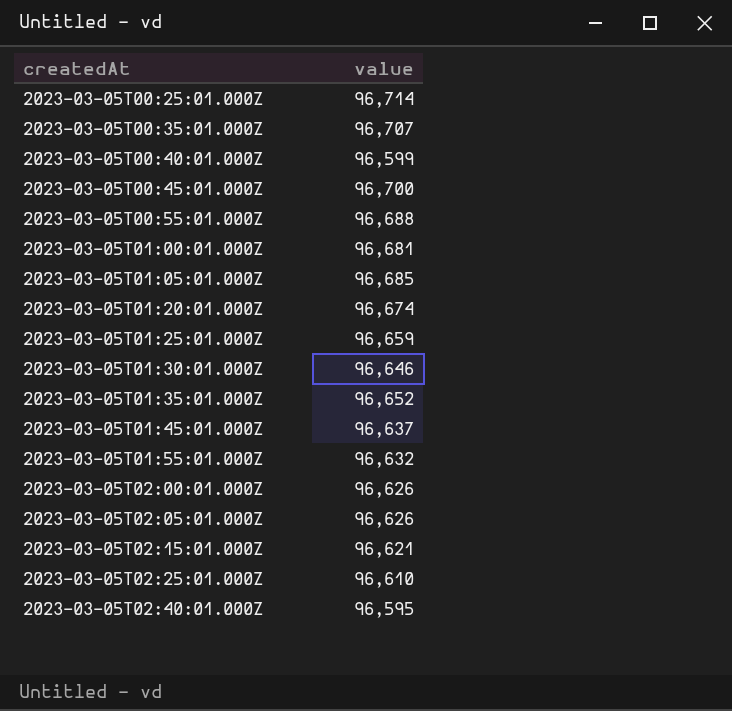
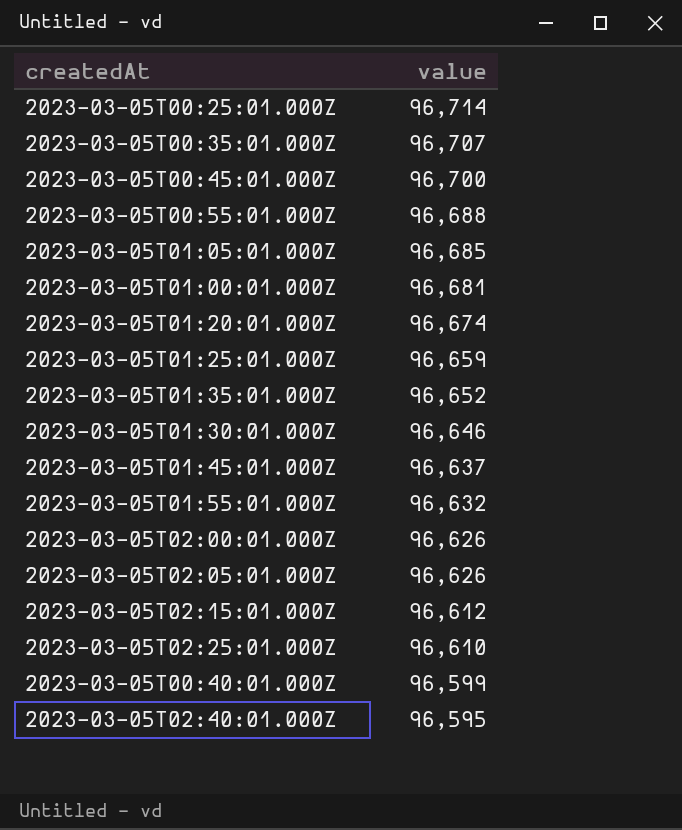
row order: createdAt ascending -> value descending
2023-03-05T02:15:01.000Z | value: 96,621 -> 96,612

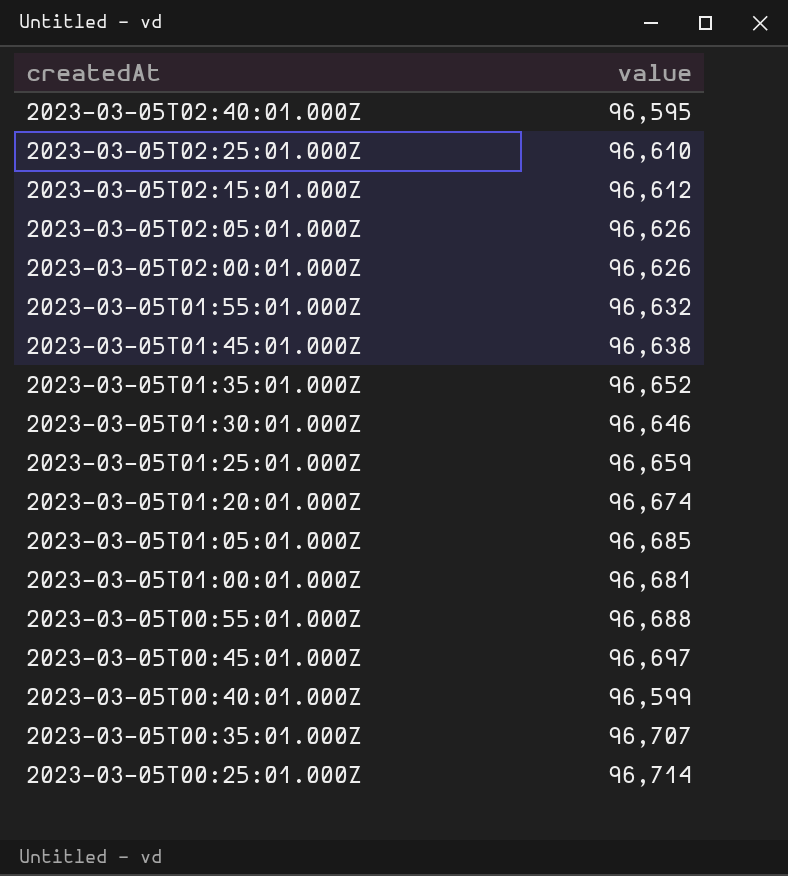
row order: value descending -> createdAt descending
2023-03-05T01:45:01.000Z | value: 96,637 -> 96,638
2023-03-05T00:45:01.000Z | value: 96,700 -> 96,697

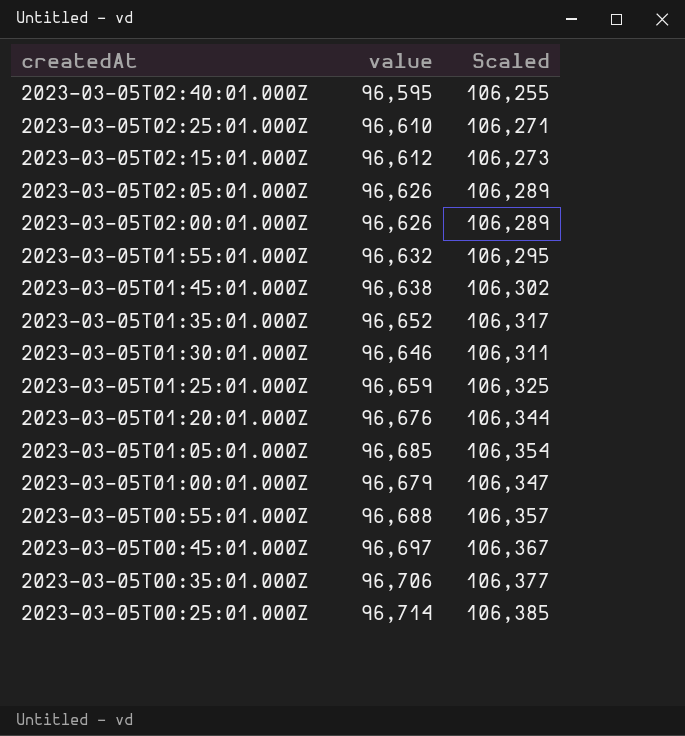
column Scaled | formula: none -> [value] * 1.1
row 2023-03-05T00:40:01.000Z: 96,599 -> none
2023-03-05T01:20:01.000Z | value: 96,674 -> 96,676
2023-03-05T01:00:01.000Z | value: 96,681 -> 96,679
2023-03-05T00:35:01.000Z | value: 96,707 -> 96,706

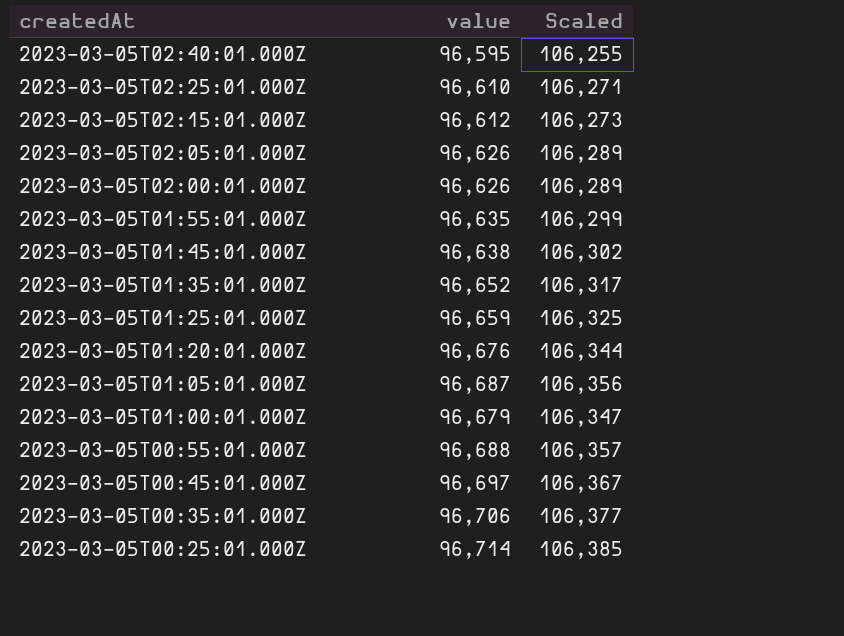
row 2023-03-05T01:30:01.000Z: 96,646 | 106,311 -> none
2023-03-05T01:55:01.000Z | value: 96,632 -> 96,635
2023-03-05T01:55:01.000Z | Scaled: 106,295 -> 106,299
2023-03-05T01:05:01.000Z | value: 96,685 -> 96,687
2023-03-05T01:05:01.000Z | Scaled: 106,354 -> 106,356

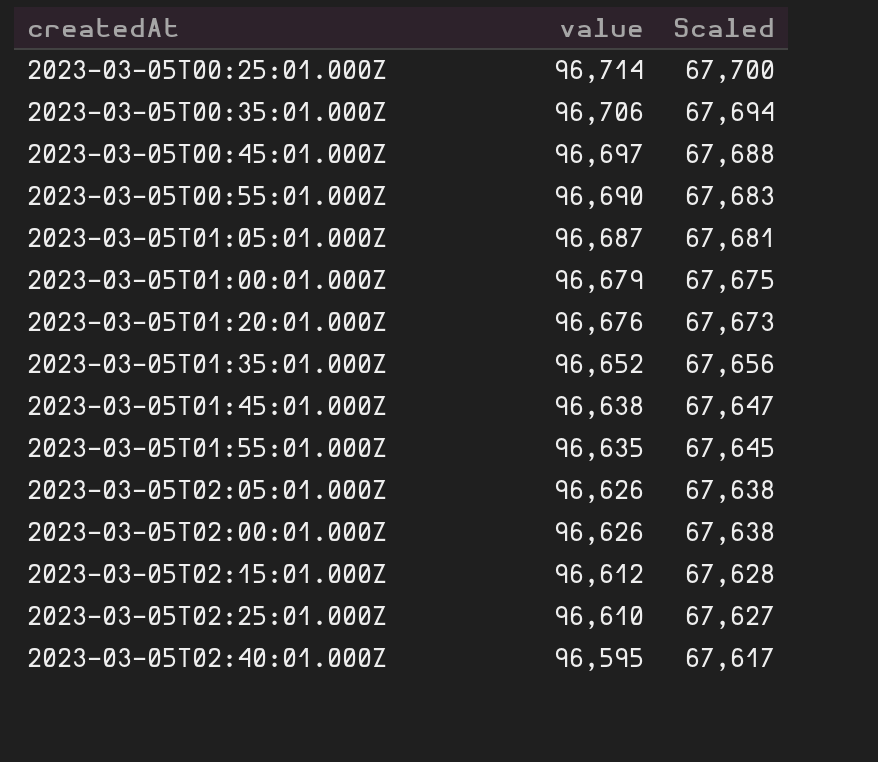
row order: createdAt descending -> value descending
column Scaled | formula: [value] * 1.1 -> [value] * 0.7
row 2023-03-05T01:25:01.000Z: 96,659 | 106,325 -> none
2023-03-05T00:55:01.000Z | value: 96,688 -> 96,690

